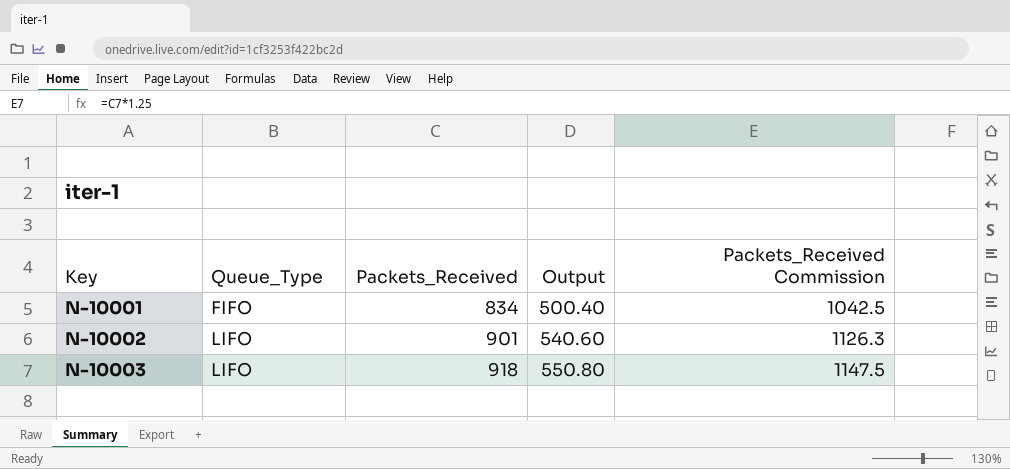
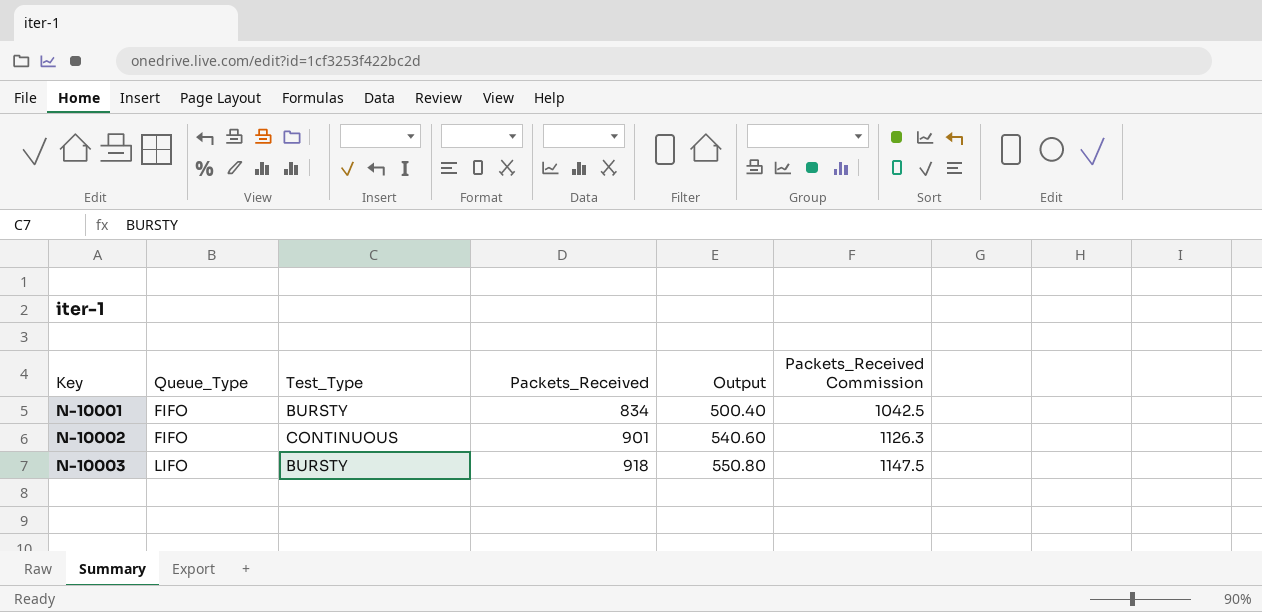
column Test_Type | position: none -> 3
N-10002 | Queue_Type: LIFO -> FIFO

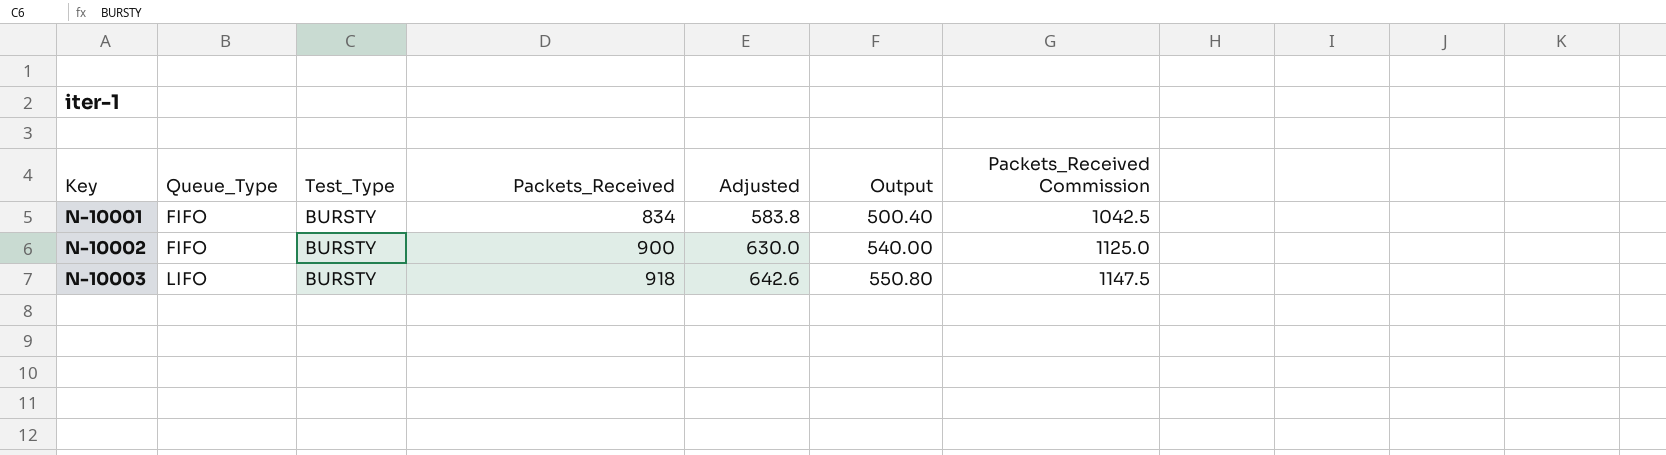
column Adjusted | formula: none -> [Packets_Received] * 0.7
N-10002 | Test_Type: CONTINUOUS -> BURSTY
N-10002 | Packets_Received: 901 -> 900
N-10002 | Output: 540.60 -> 540.00
N-10002 | Packets_Received Commission: 1126.3 -> 1125.0

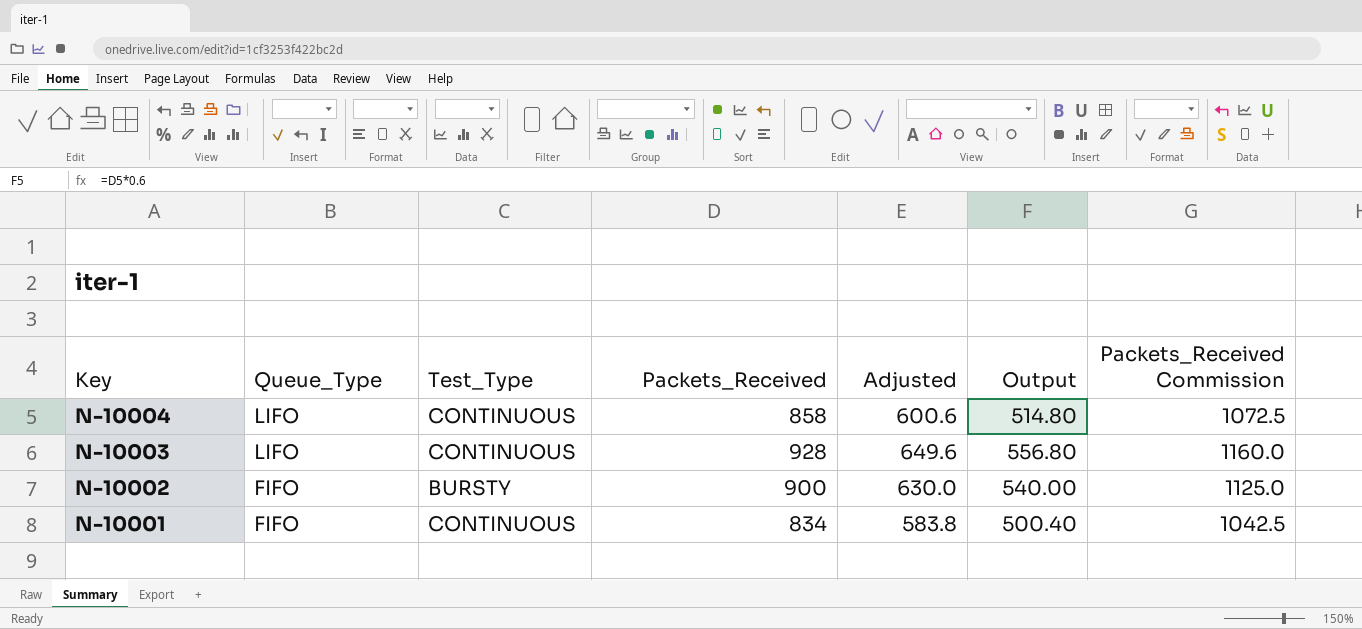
row order: Key ascending -> Key descending
row N-10004: none -> LIFO | CONTINUOUS | 858 | 600.6 | 514.80 | 1072.5
N-10003 | Test_Type: BURSTY -> CONTINUOUS
N-10003 | Packets_Received: 918 -> 928
N-10003 | Adjusted: 642.6 -> 649.6
N-10003 | Output: 550.80 -> 556.80
N-10003 | Packets_Received Commission: 1147.5 -> 1160.0
N-10001 | Test_Type: BURSTY -> CONTINUOUS

